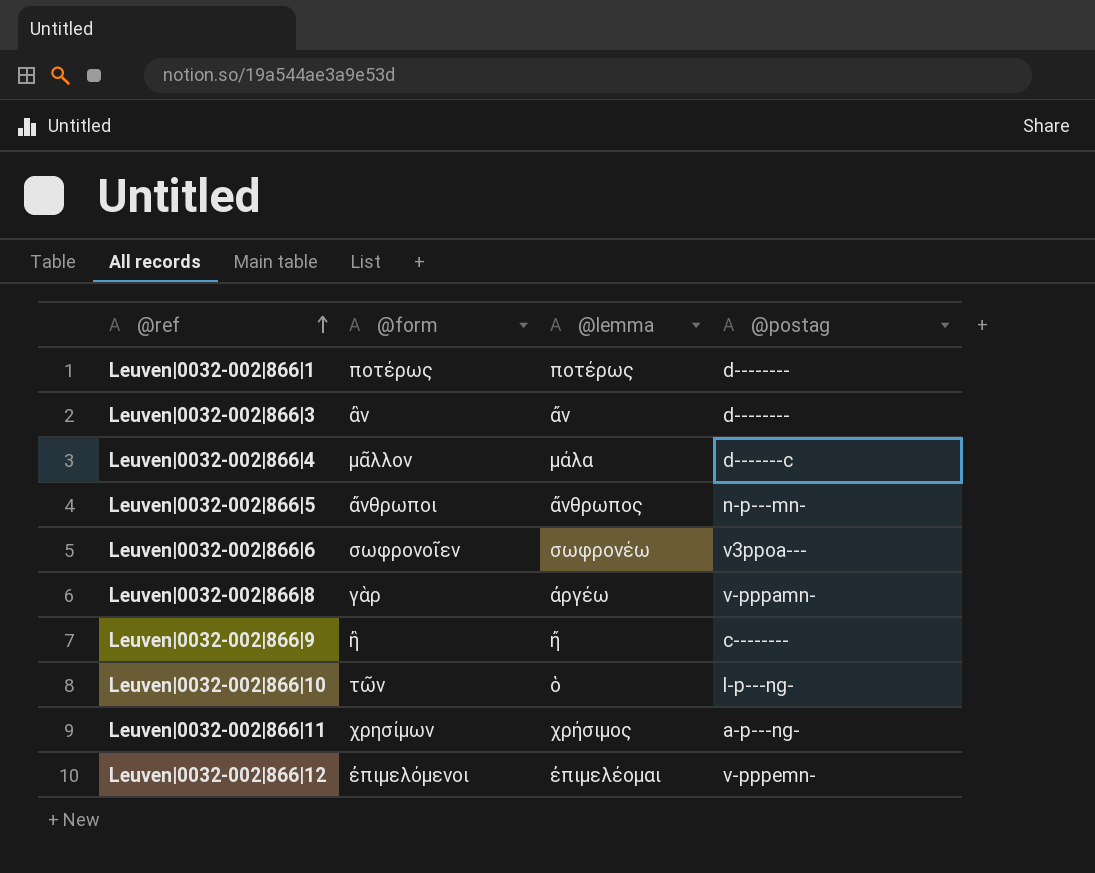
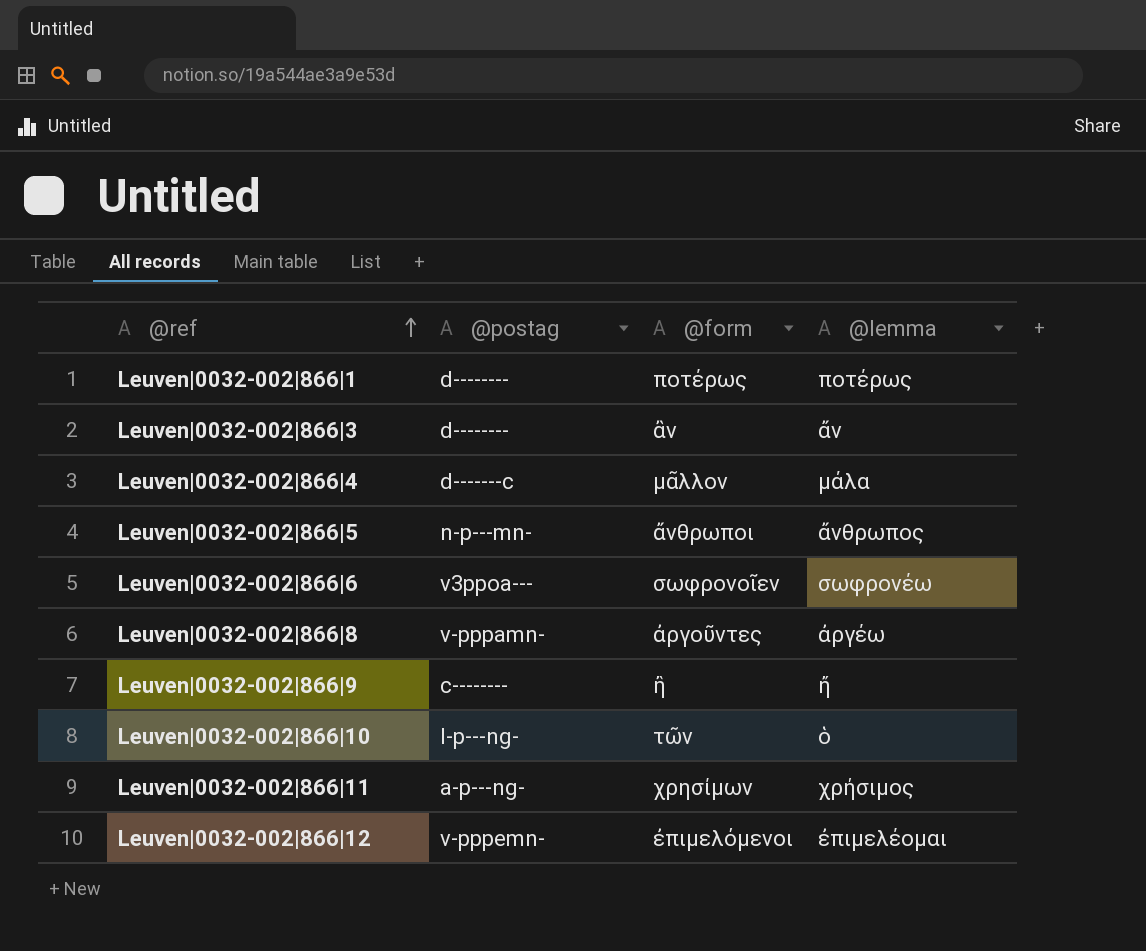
column @postag | position: 4 -> 2
Leuven|0032-002|866|8 | @form: γὰρ -> ἀργοῦντες

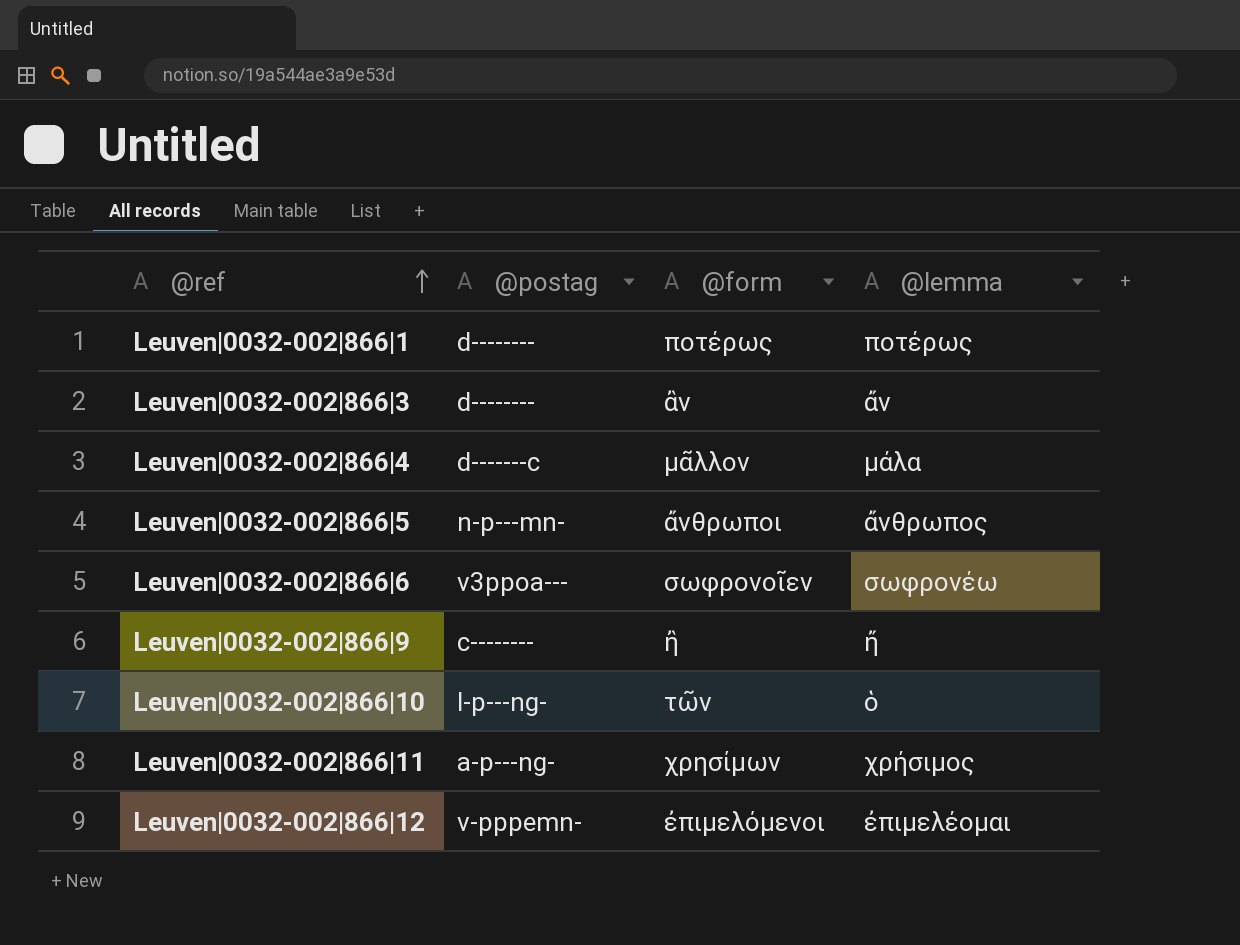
row Leuven|0032-002|866|8: v-pppamn- | ἀργοῦντες | ἀργέω -> none

